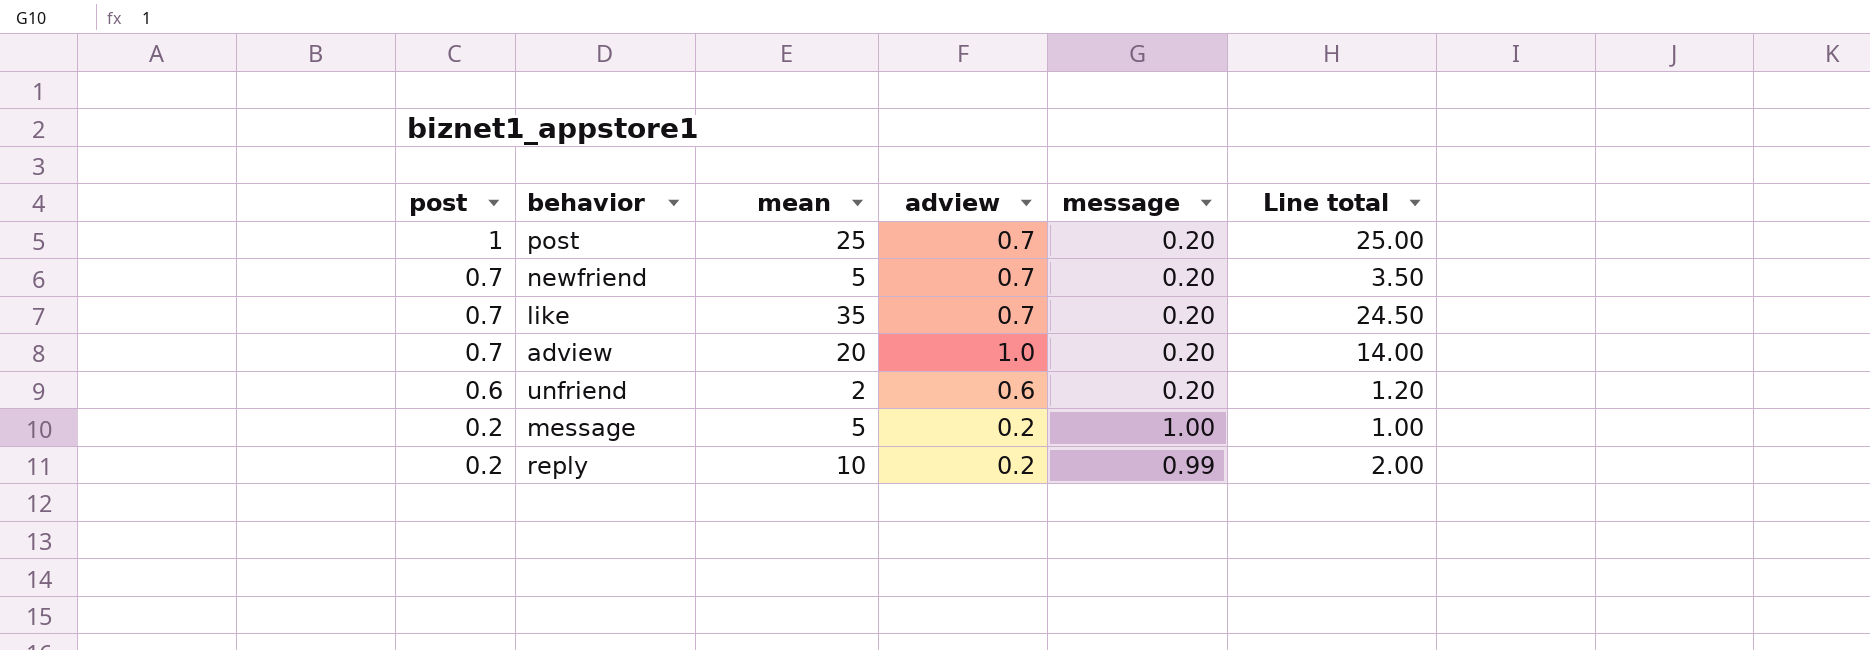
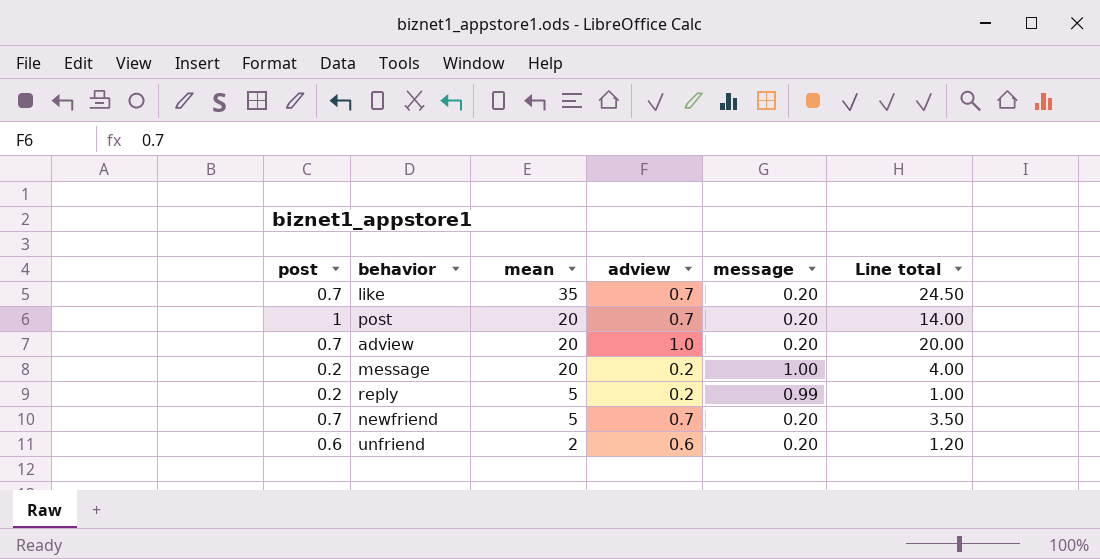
row order: post descending -> mean descending
column Line total | formula: [post] * [mean] -> [mean] * [adview]
post | mean: 25 -> 20
message | mean: 5 -> 20
reply | mean: 10 -> 5

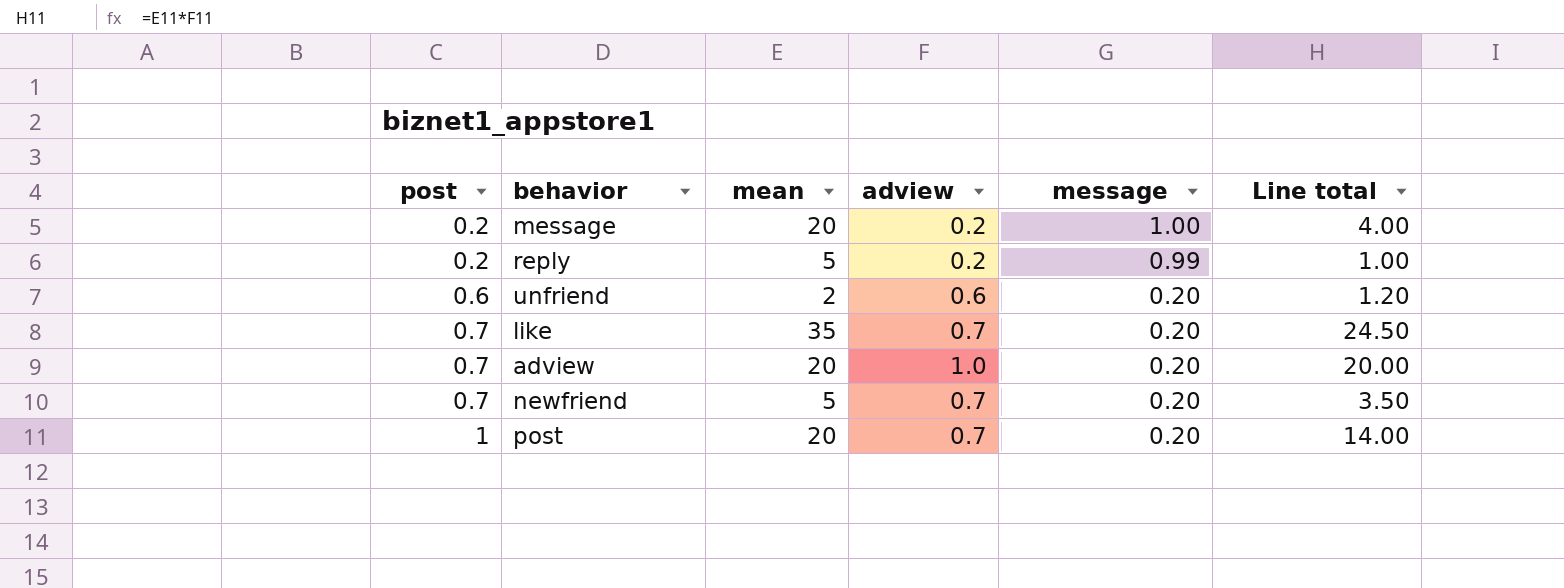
row order: mean descending -> post ascending

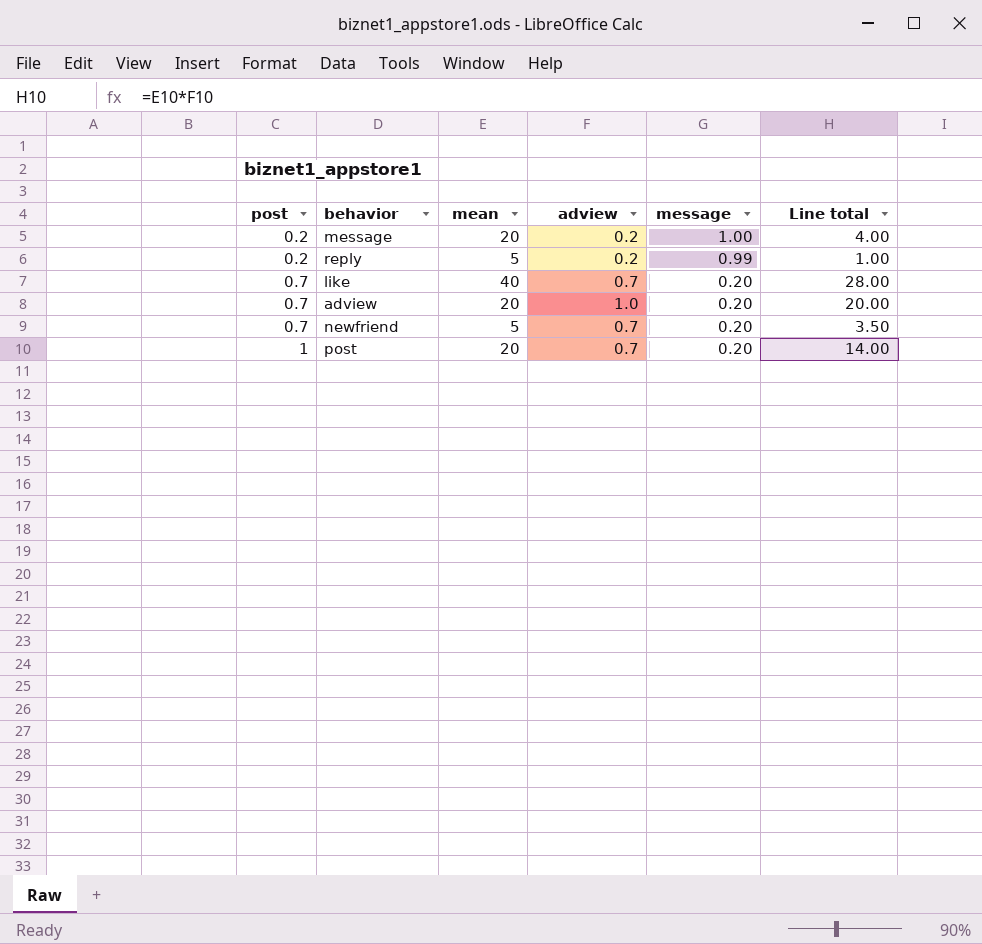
row unfriend: 0.6 | 2 | 0.6 | 0.20 | 1.20 -> none
like | mean: 35 -> 40
like | Line total: 24.50 -> 28.00

